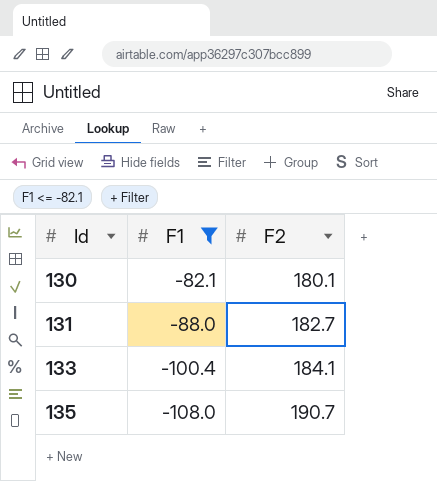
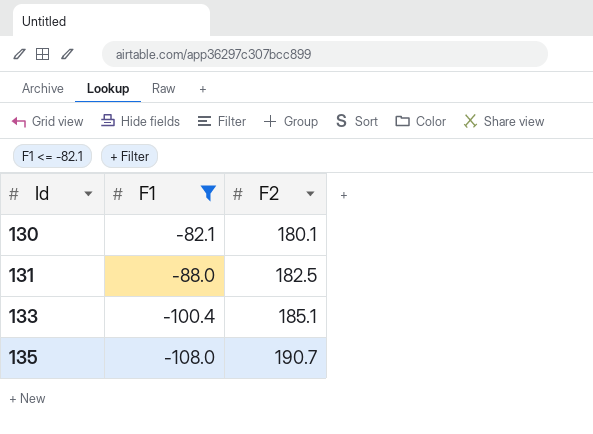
131 | F2: 182.7 -> 182.5
133 | F2: 184.1 -> 185.1

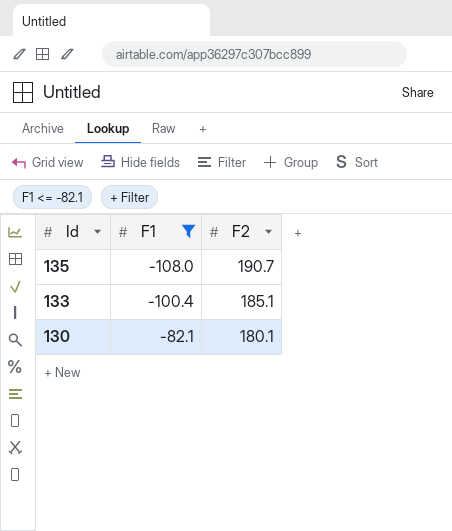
row order: Id ascending -> Id descending
row 131: -88.0 | 182.5 -> none

